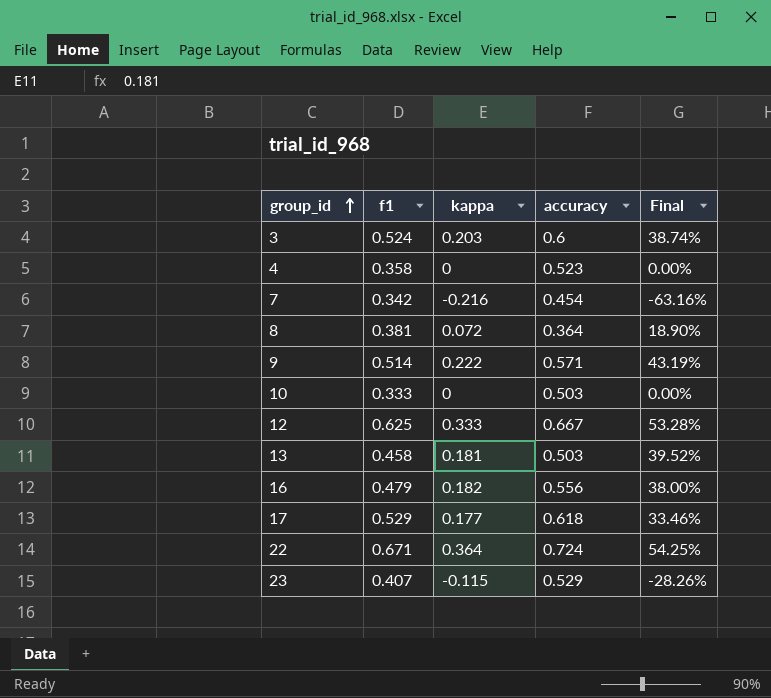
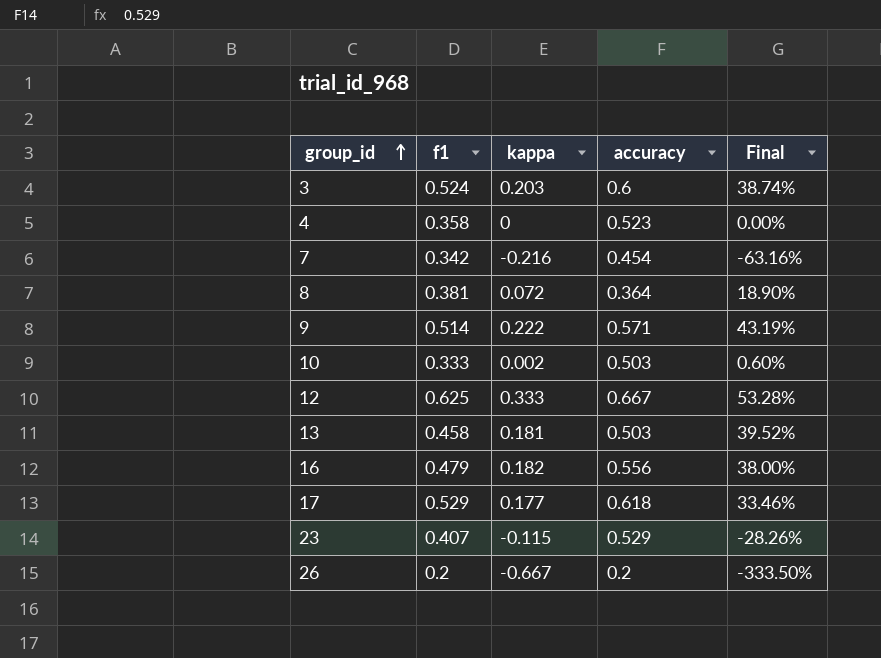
row 22: 0.671 | 0.364 | 0.724 | 54.25% -> none
10 | kappa: 0 -> 0.002
10 | Final: 0.00% -> 0.60%
row 26: none -> 0.2 | -0.667 | 0.2 | -333.50%

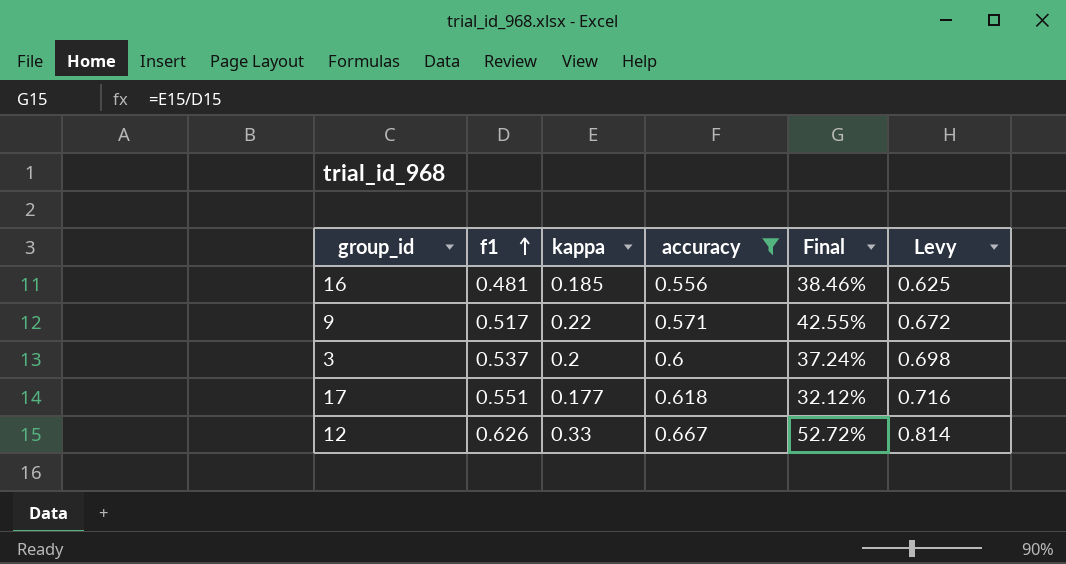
filter: none -> accuracy >= 0.556
row order: group_id ascending -> f1 ascending
column Levy | formula: none -> [f1] * 1.3
16 | f1: 0.479 -> 0.481
16 | kappa: 0.182 -> 0.185
16 | Final: 38.00% -> 38.46%
9 | f1: 0.514 -> 0.517
9 | kappa: 0.222 -> 0.22
9 | Final: 43.19% -> 42.55%
3 | f1: 0.524 -> 0.537
3 | kappa: 0.203 -> 0.2
3 | Final: 38.74% -> 37.24%
17 | f1: 0.529 -> 0.551
17 | Final: 33.46% -> 32.12%
12 | f1: 0.625 -> 0.626
12 | kappa: 0.333 -> 0.33
12 | Final: 53.28% -> 52.72%

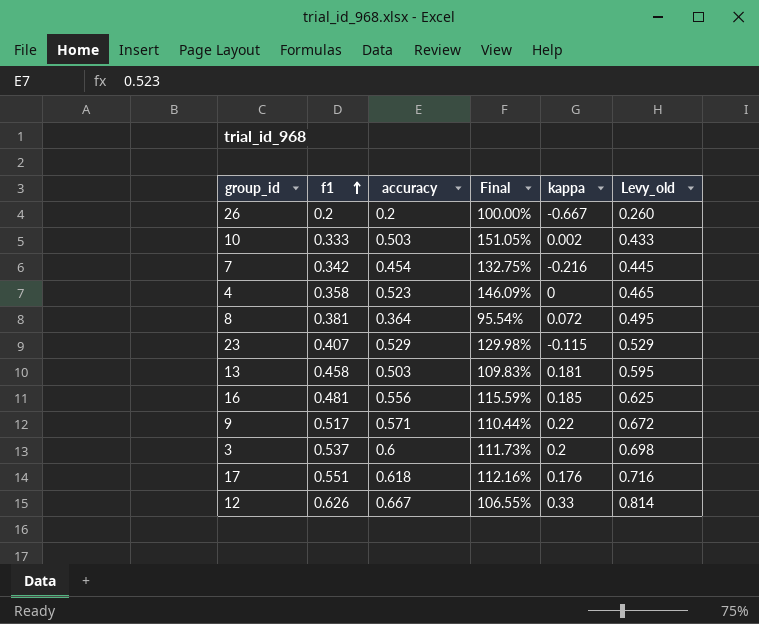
filter: accuracy >= 0.556 -> none
column Final | formula: [kappa] / [f1] -> [accuracy] / [f1]
column kappa | position: 3 -> 5
column name: Levy -> Levy_old
17 | kappa: 0.177 -> 0.176

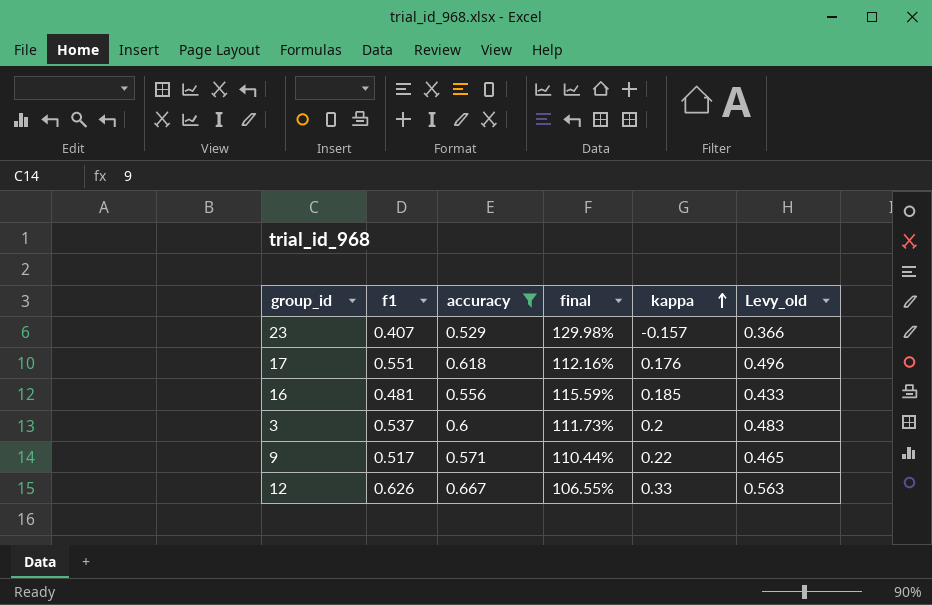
filter: none -> accuracy >= 0.529
row order: f1 ascending -> kappa ascending
column name: Final -> final
column Levy_old | formula: [f1] * 1.3 -> [f1] * 0.9
23 | kappa: -0.115 -> -0.157

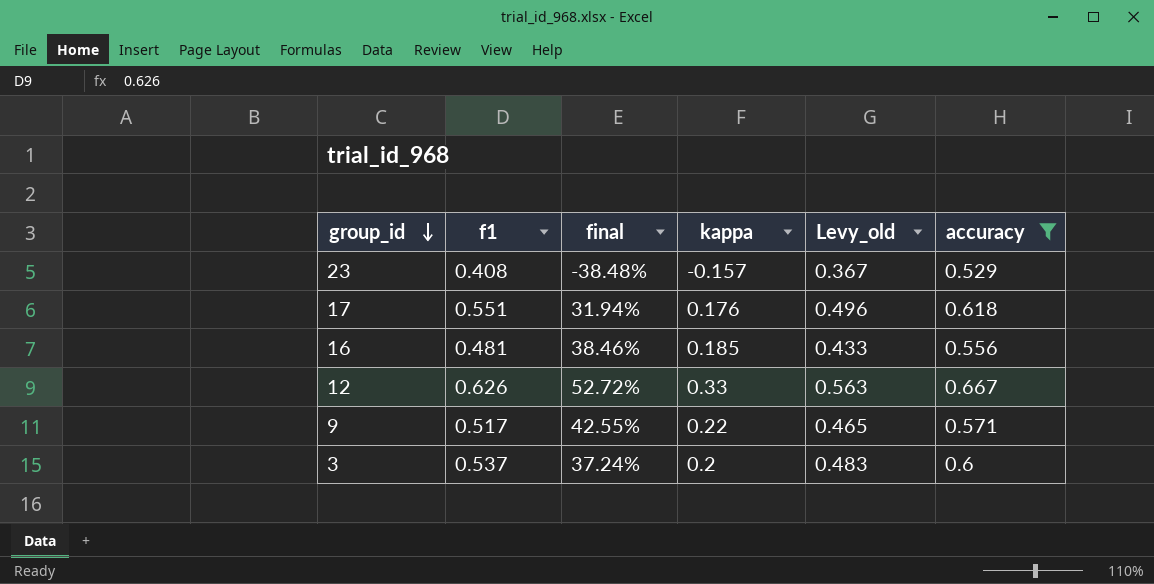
row order: kappa ascending -> group_id descending
column final | formula: [accuracy] / [f1] -> [kappa] / [f1]
column accuracy | position: 3 -> 6
23 | f1: 0.407 -> 0.408
23 | Levy_old: 0.366 -> 0.367

